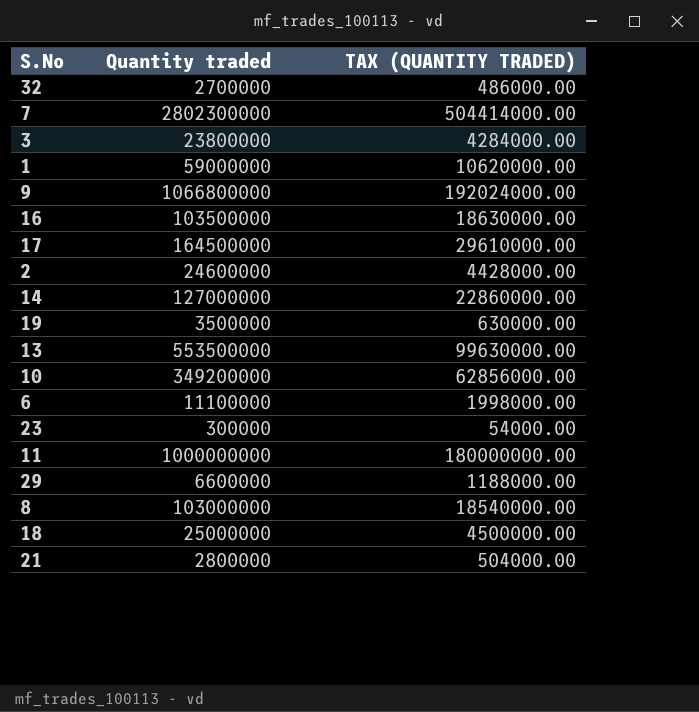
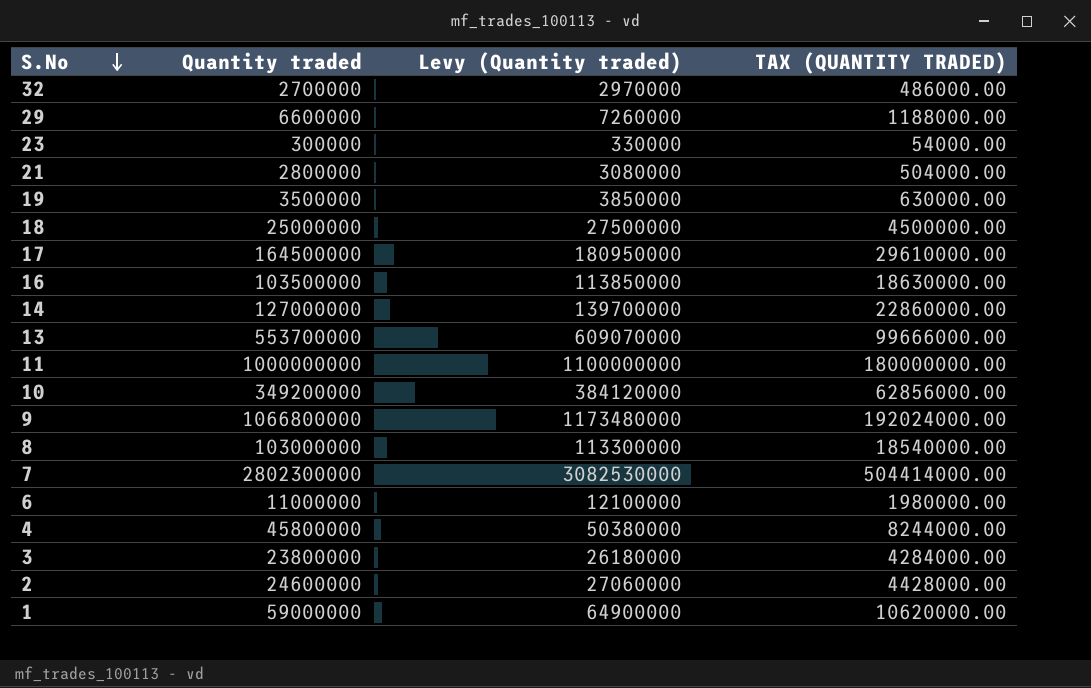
row order: none -> S.No descending
column Levy (Quantity traded) | formula: none -> [Quantity traded] * 1.1
13 | Quantity traded: 553500000 -> 553700000
13 | TAX (QUANTITY TRADED): 99630000.00 -> 99666000.00
6 | Quantity traded: 11100000 -> 11000000
6 | TAX (QUANTITY TRADED): 1998000.00 -> 1980000.00
row 4: none -> 45800000 | 50380000 | 8244000.00

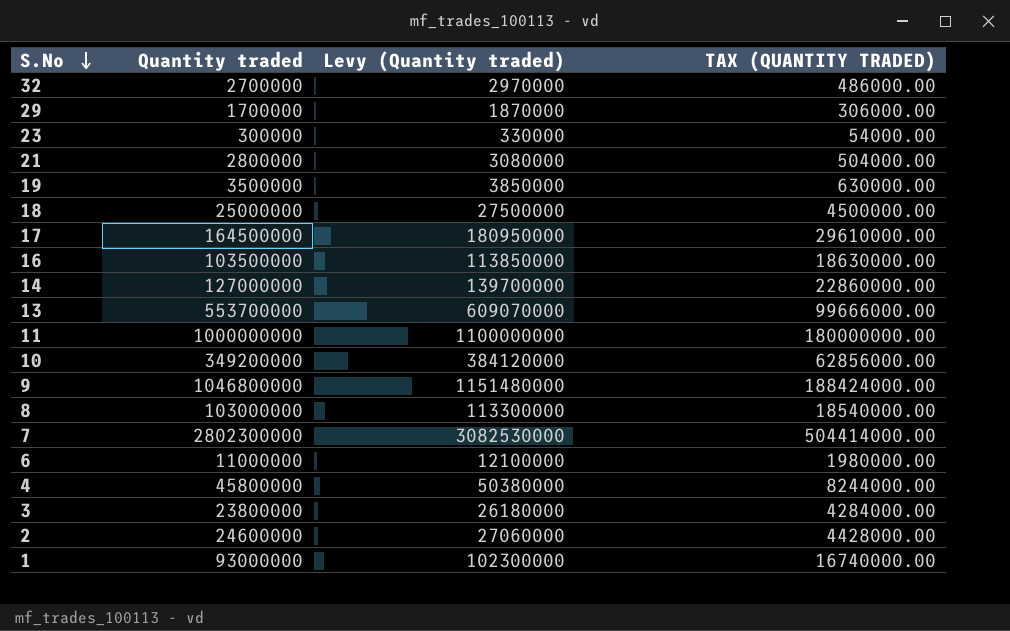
29 | Quantity traded: 6600000 -> 1700000
29 | Levy (Quantity traded): 7260000 -> 1870000
29 | TAX (QUANTITY TRADED): 1188000.00 -> 306000.00
9 | Quantity traded: 1066800000 -> 1046800000
9 | Levy (Quantity traded): 1173480000 -> 1151480000
9 | TAX (QUANTITY TRADED): 192024000.00 -> 188424000.00
1 | Quantity traded: 59000000 -> 93000000
1 | Levy (Quantity traded): 64900000 -> 102300000
1 | TAX (QUANTITY TRADED): 10620000.00 -> 16740000.00

